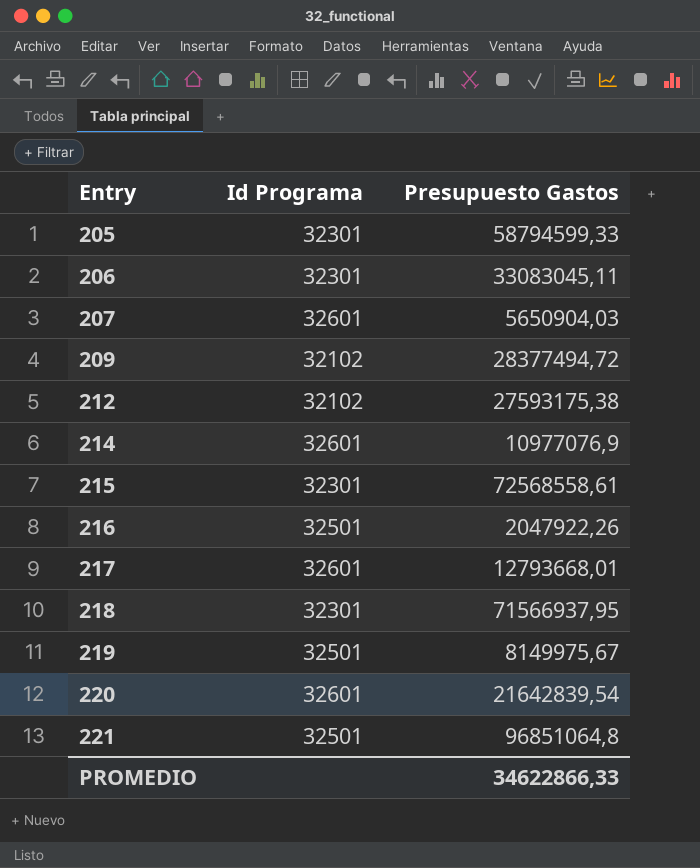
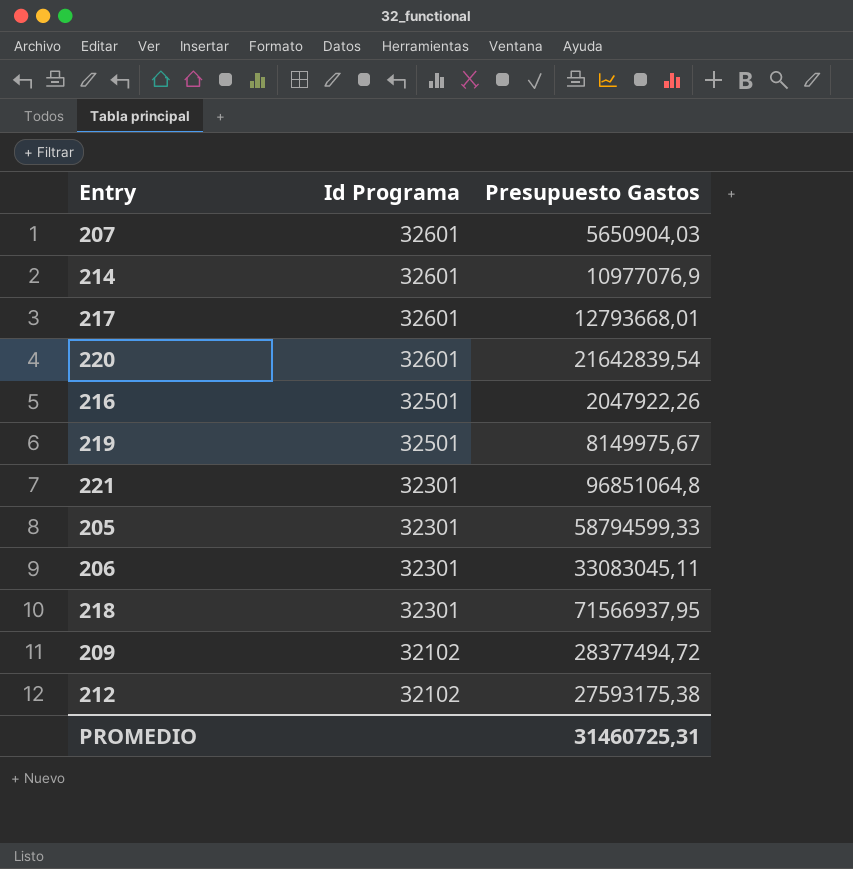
row order: Entry ascending -> Id Programa descending
row 215: 32301 | 72568558,61 -> none
221 | Id Programa: 32501 -> 32301
PROMEDIO | Presupuesto Gastos: 34622866,33 -> 31460725,31

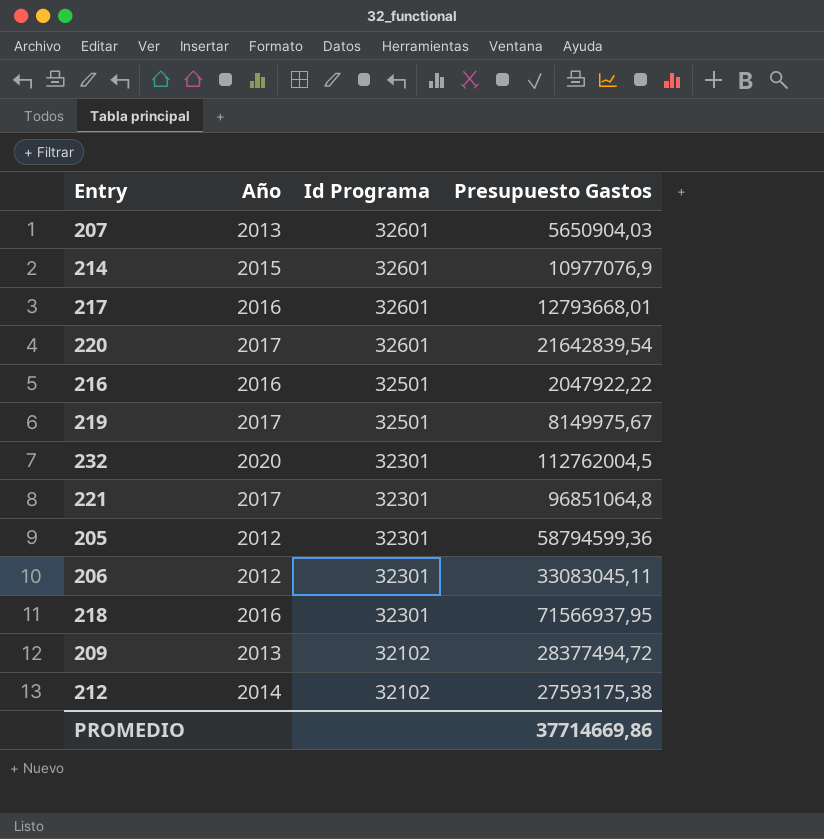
column Año | position: none -> 2
216 | Presupuesto Gastos: 2047922,26 -> 2047922,22
row 232: none -> 2020 | 32301 | 112762004,5
205 | Presupuesto Gastos: 58794599,33 -> 58794599,36
PROMEDIO | Presupuesto Gastos: 31460725,31 -> 37714669,86

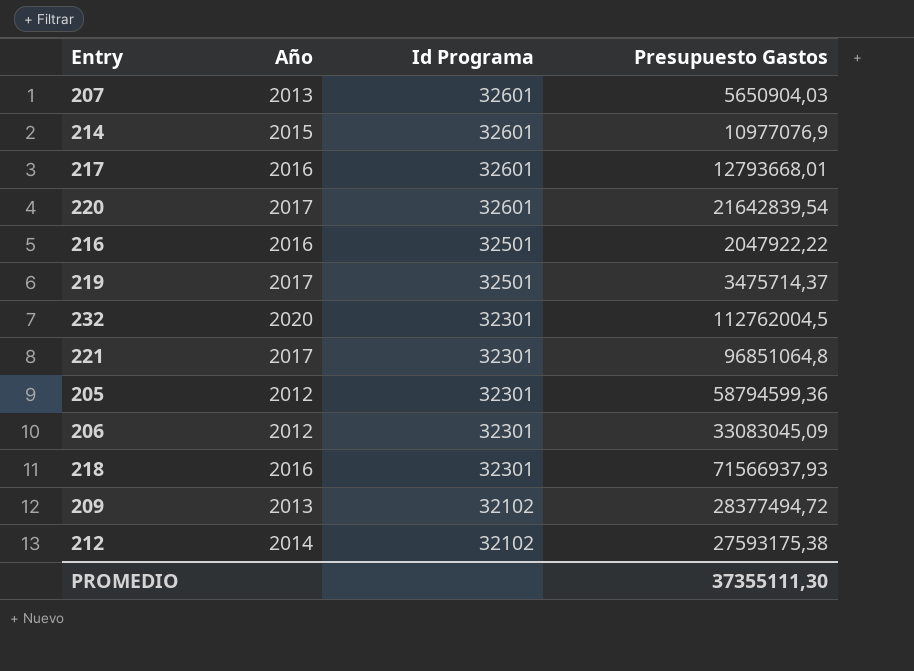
219 | Presupuesto Gastos: 8149975,67 -> 3475714,37
206 | Presupuesto Gastos: 33083045,11 -> 33083045,09
218 | Presupuesto Gastos: 71566937,95 -> 71566937,93
PROMEDIO | Presupuesto Gastos: 37714669,86 -> 37355111,30

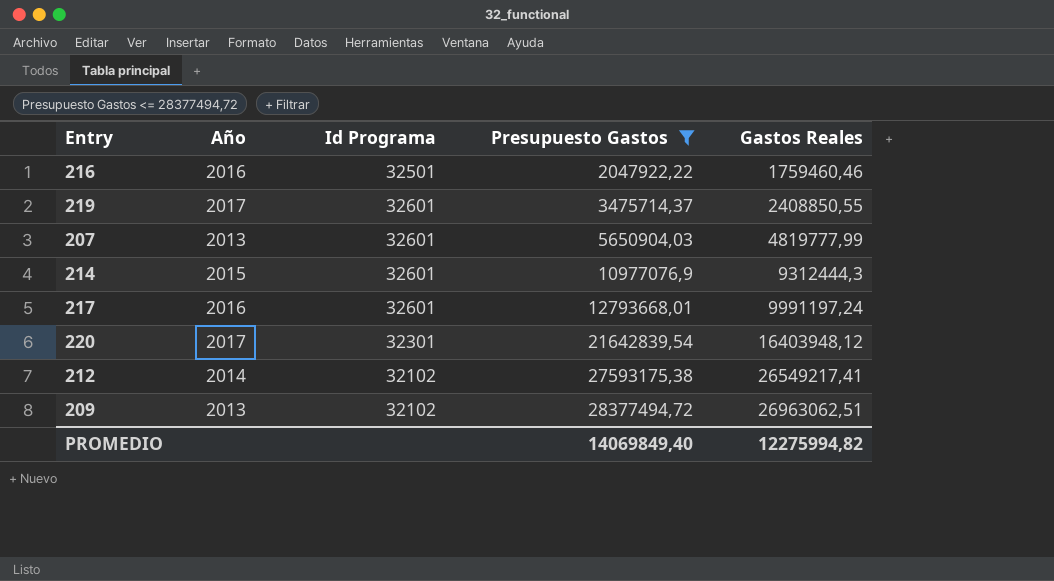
filter: none -> Presupuesto Gastos <= 28377494,72
row order: Id Programa descending -> Presupuesto Gastos ascending
column Gastos Reales | position: none -> 5
219 | Id Programa: 32501 -> 32601
220 | Id Programa: 32601 -> 32301
PROMEDIO | Presupuesto Gastos: 37355111,30 -> 14069849,40

